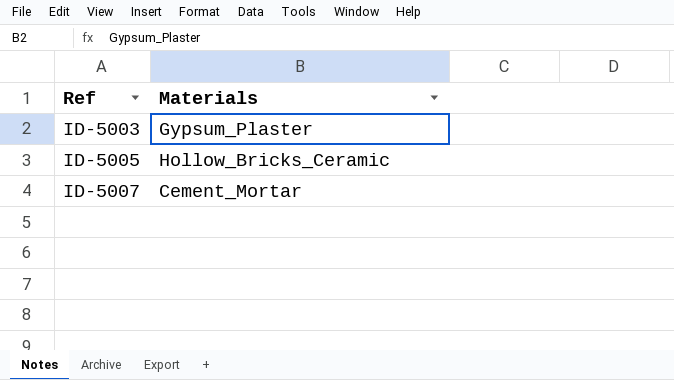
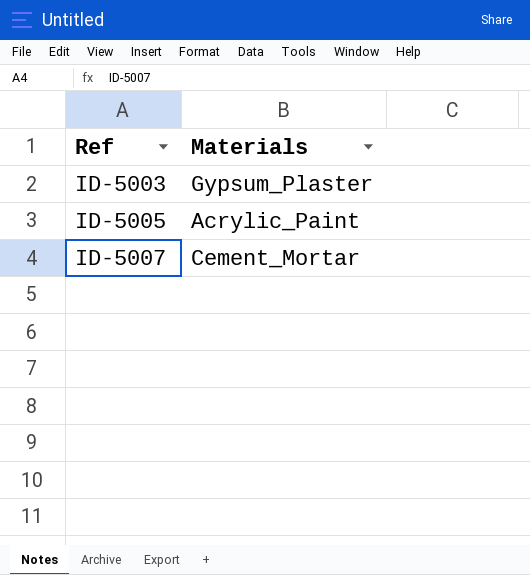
ID-5005 | Materials: Hollow_Bricks_Ceramic -> Acrylic_Paint

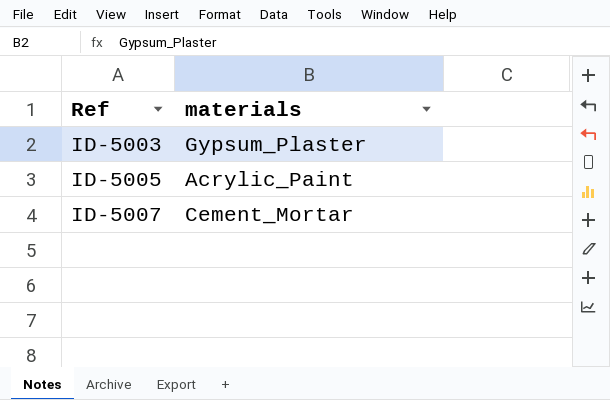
column name: Materials -> materials

